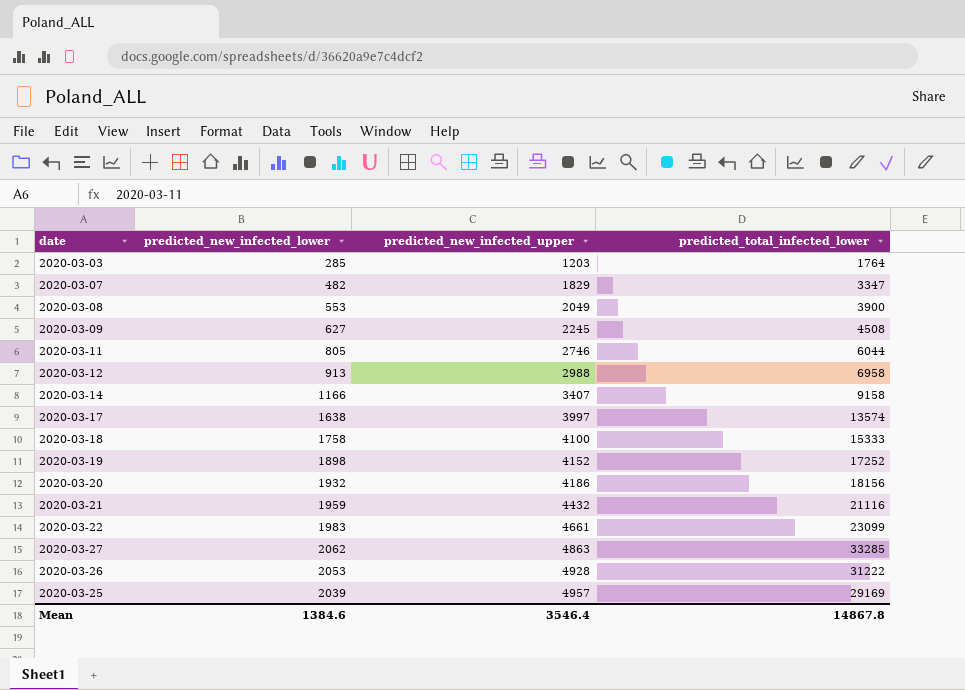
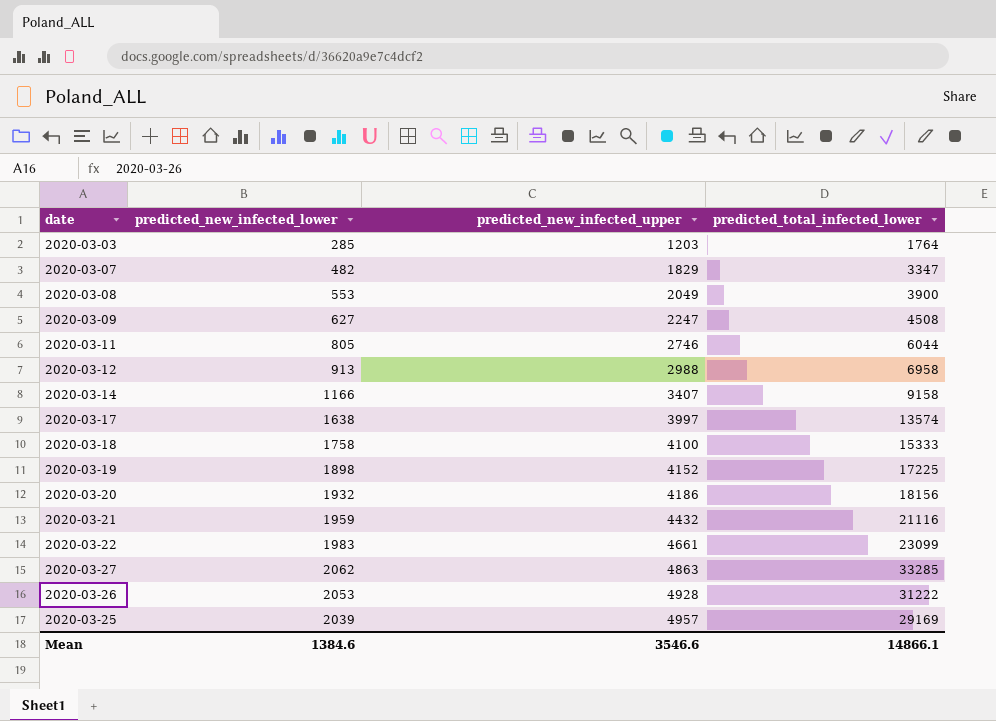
2020-03-09 | predicted_new_infected_upper: 2245 -> 2247
2020-03-19 | predicted_total_infected_lower: 17252 -> 17225
Mean | predicted_new_infected_upper: 3546.4 -> 3546.6
Mean | predicted_total_infected_lower: 14867.8 -> 14866.1

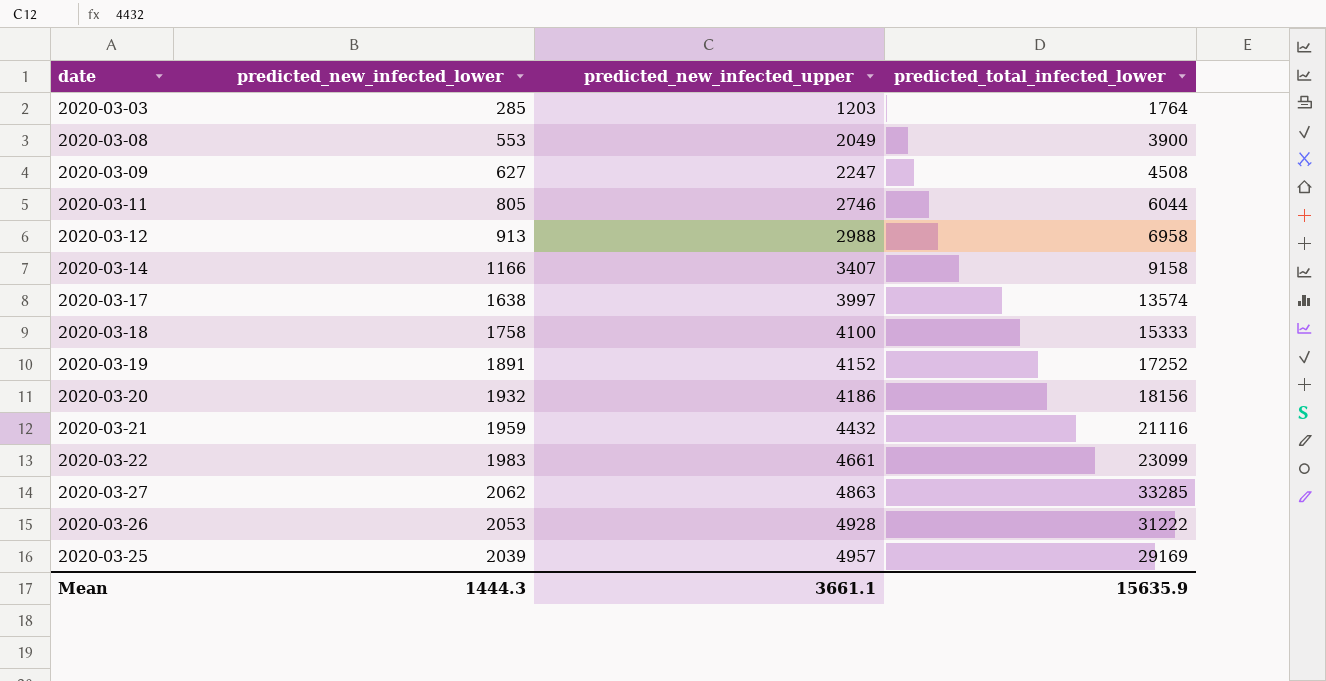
row 2020-03-07: 482 | 1829 | 3347 -> none
2020-03-19 | predicted_new_infected_lower: 1898 -> 1891
2020-03-19 | predicted_total_infected_lower: 17225 -> 17252
Mean | predicted_new_infected_lower: 1384.6 -> 1444.3
Mean | predicted_new_infected_upper: 3546.6 -> 3661.1
Mean | predicted_total_infected_lower: 14866.1 -> 15635.9

